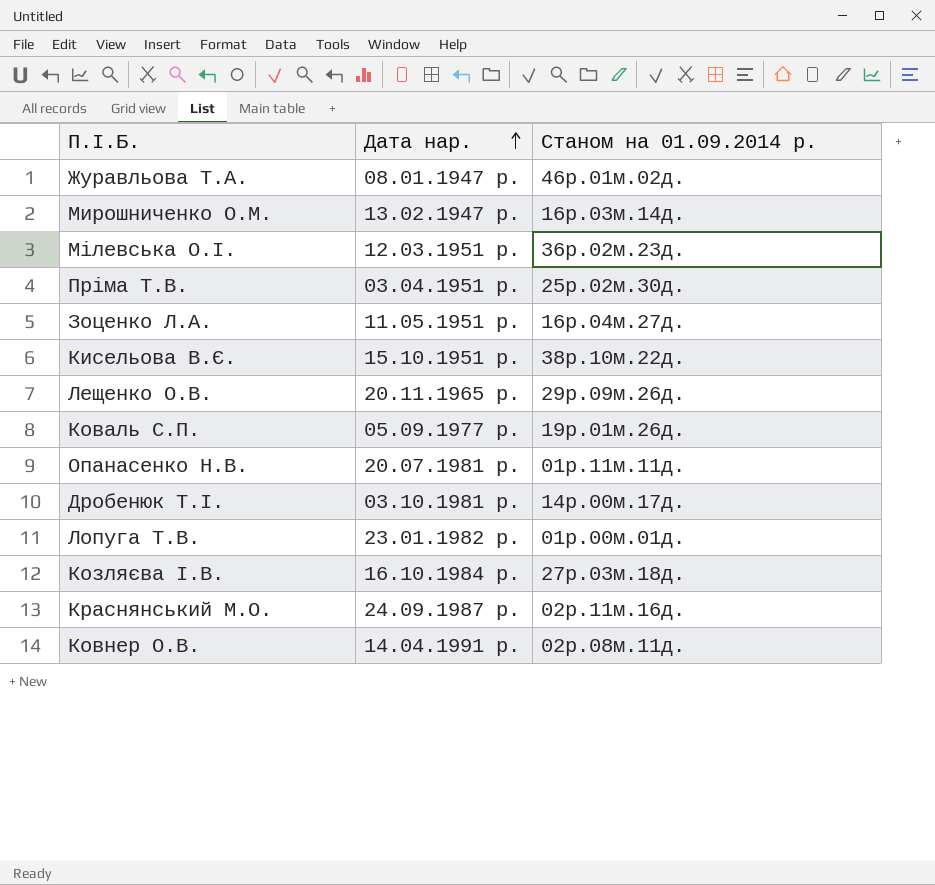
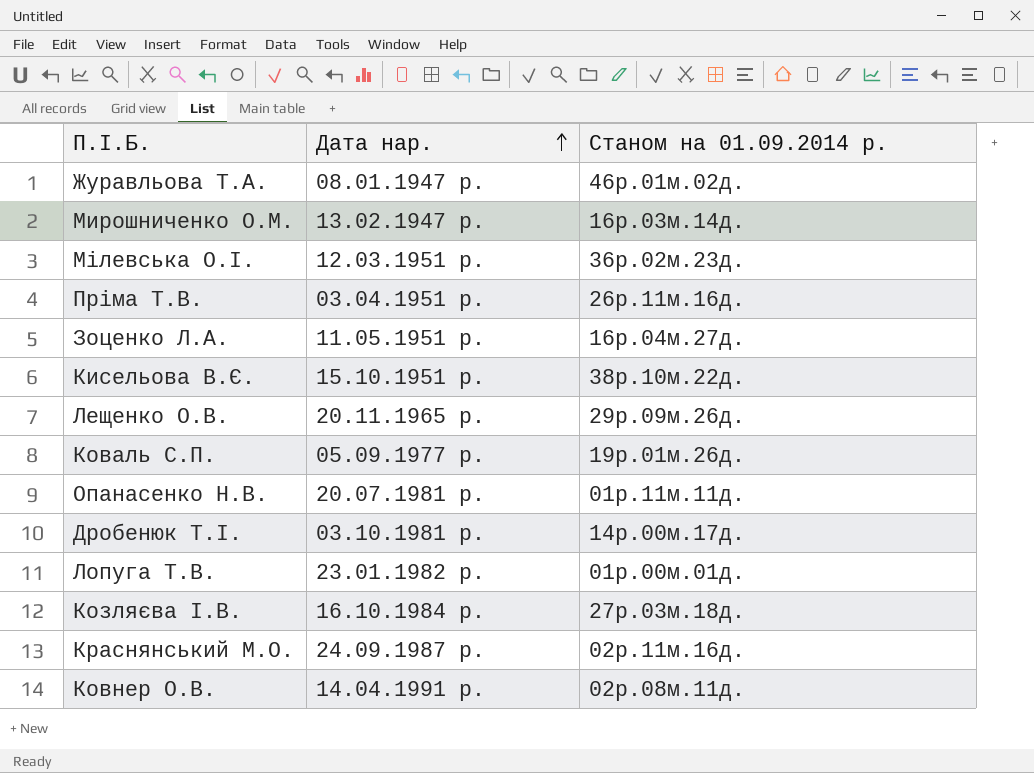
Пріма Т.В. | Станом на 01.09.2014 р.: 25р.02м.30д. -> 26р.11м.16д.

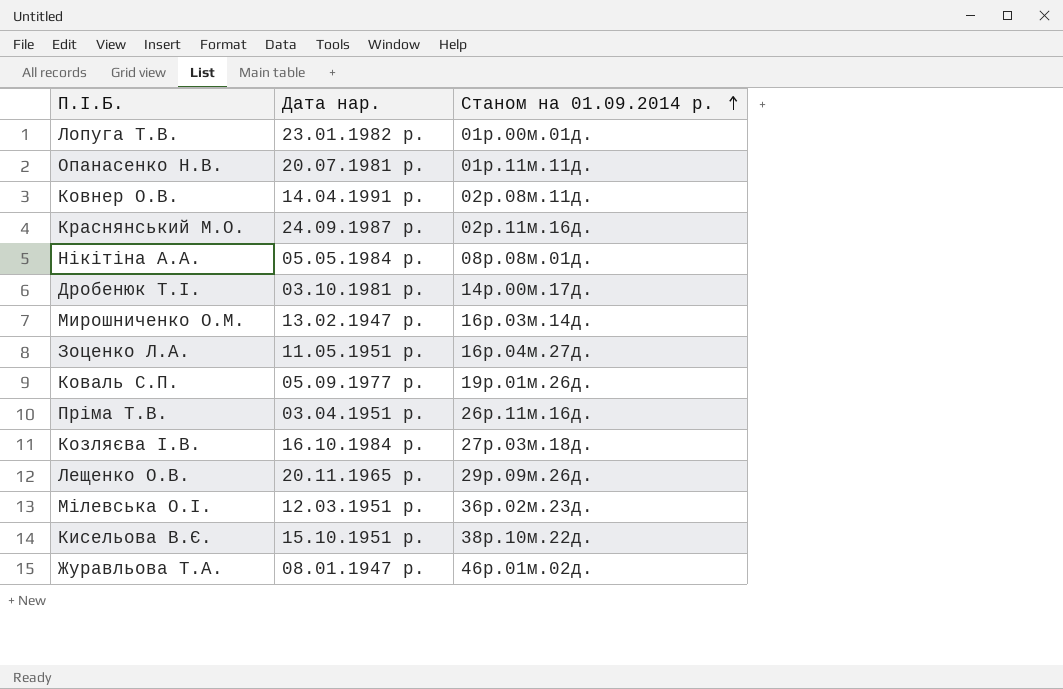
row order: Дата нар. ascending -> Станом на 01.09.2014 р. ascending
row Нікітіна А.А.: none -> 05.05.1984 p. | 08р.08м.01д.

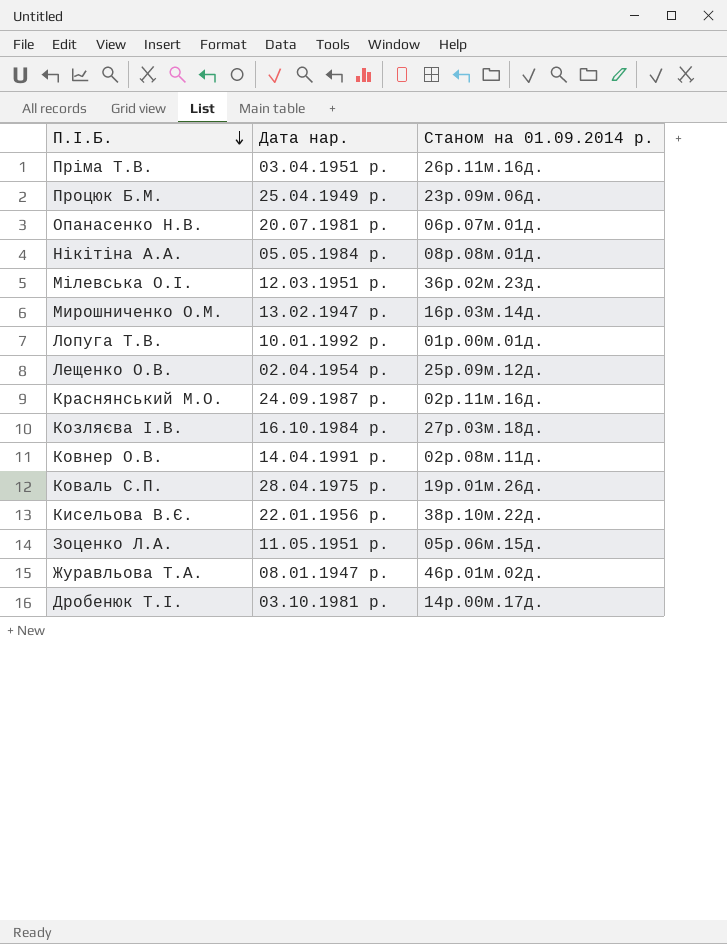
row order: Станом на 01.09.2014 р. ascending -> П.І.Б. descending
row Процюк Б.М.: none -> 25.04.1949 p. | 23р.09м.06д.
Опанасенко Н.В. | Станом на 01.09.2014 р.: 01р.11м.11д. -> 06р.07м.01д.
Лопуга Т.В. | Дата нар.: 23.01.1982 p. -> 10.01.1992 p.
Лещенко О.В. | Дата нар.: 20.11.1965 p. -> 02.04.1954 p.
Лещенко О.В. | Станом на 01.09.2014 р.: 29р.09м.26д. -> 25р.09м.12д.
Коваль С.П. | Дата нар.: 05.09.1977 p. -> 28.04.1975 p.
Кисельова В.Є. | Дата нар.: 15.10.1951 p. -> 22.01.1956 p.
Зоценко Л.А. | Станом на 01.09.2014 р.: 16р.04м.27д. -> 05р.06м.15д.

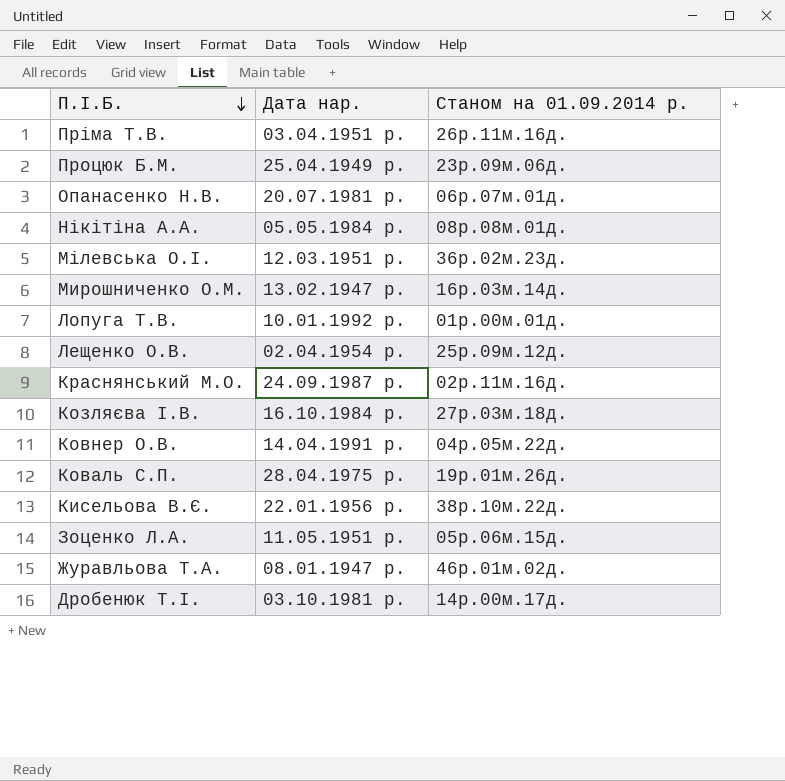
Ковнер О.В. | Станом на 01.09.2014 р.: 02р.08м.11д. -> 04р.05м.22д.

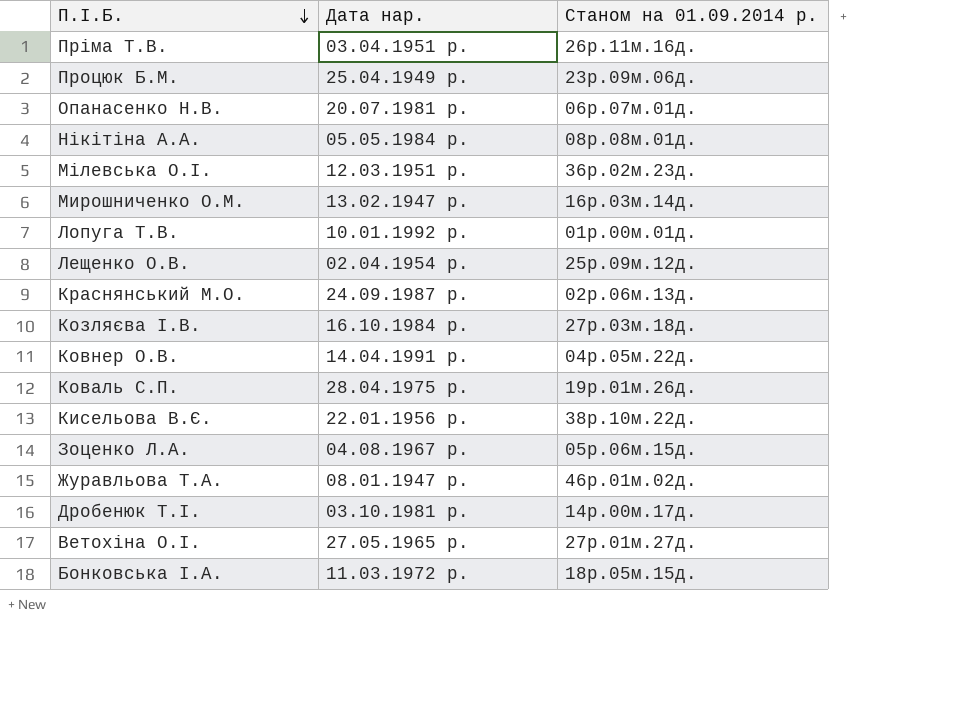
Краснянський М.О. | Станом на 01.09.2014 р.: 02р.11м.16д. -> 02р.06м.13д.
Зоценко Л.А. | Дата нар.: 11.05.1951 p. -> 04.08.1967 p.
row Ветохіна О.І.: none -> 27.05.1965 p. | 27р.01м.27д.
row Бонковська І.А.: none -> 11.03.1972 p. | 18р.05м.15д.

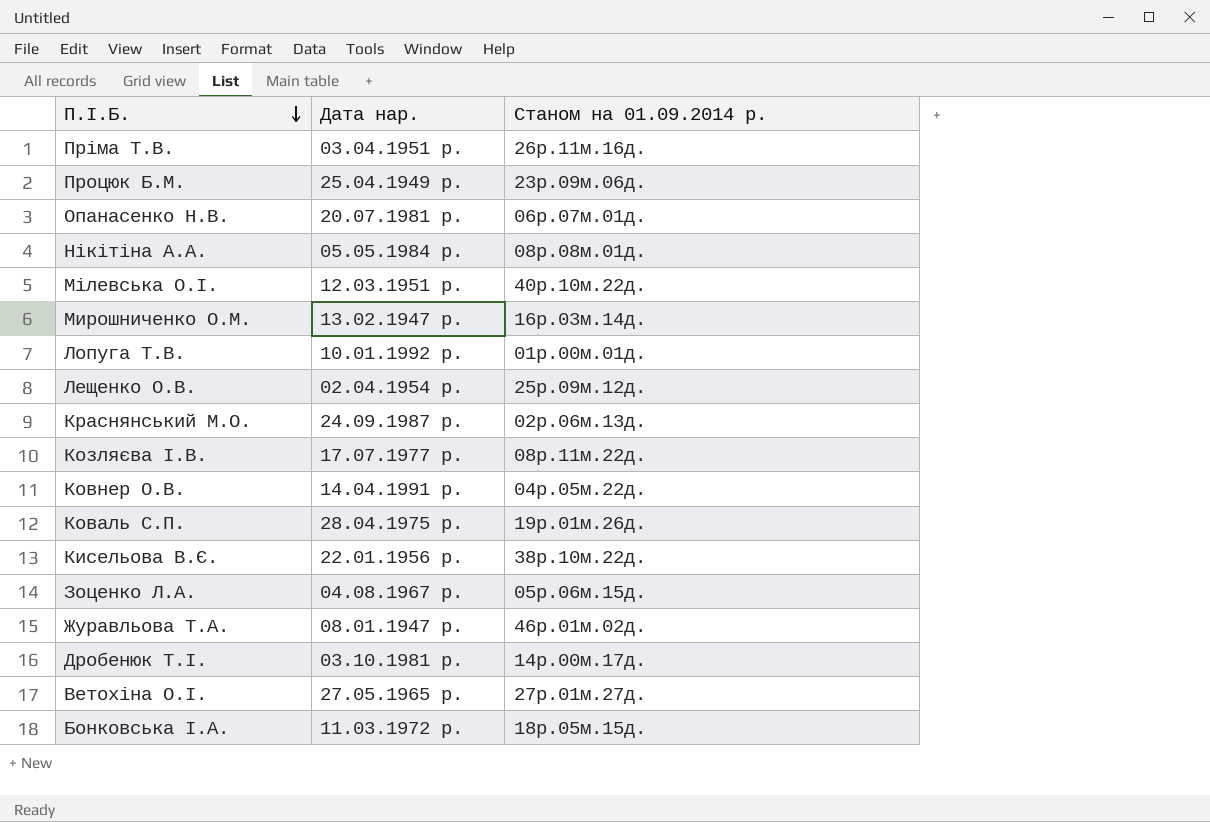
Мілевська О.І. | Станом на 01.09.2014 р.: 36р.02м.23д. -> 40р.10м.22д.
Козляєва І.В. | Дата нар.: 16.10.1984 p. -> 17.07.1977 p.
Козляєва І.В. | Станом на 01.09.2014 р.: 27р.03м.18д. -> 08р.11м.22д.

